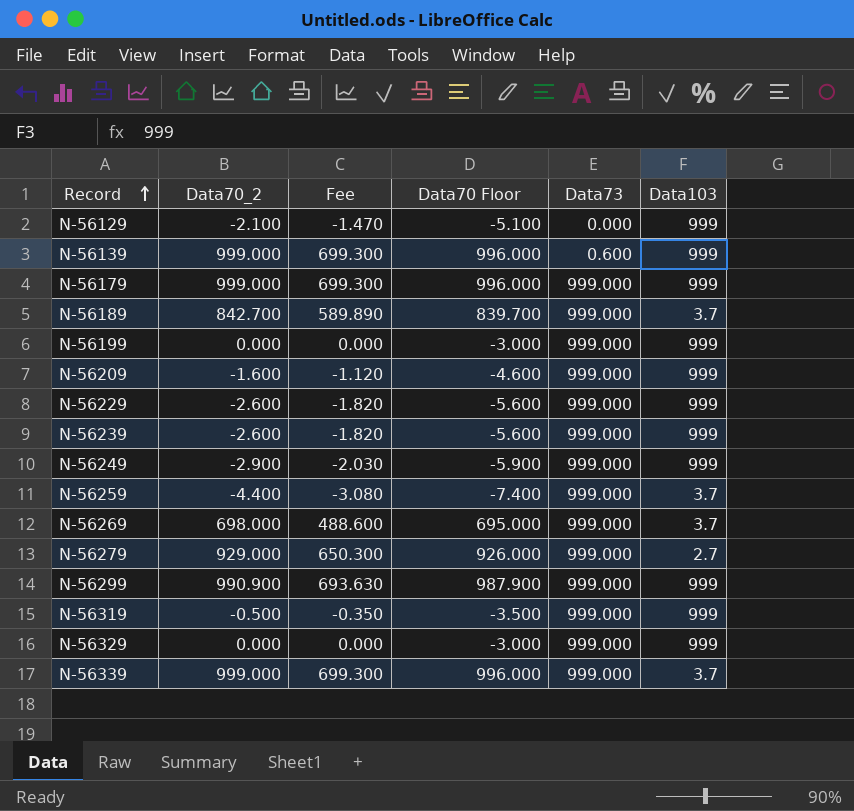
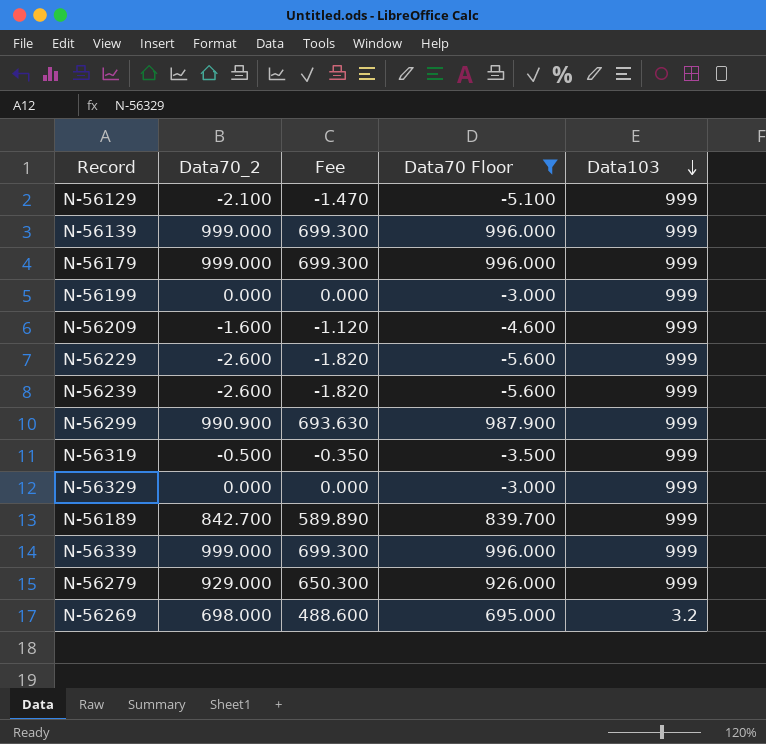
filter: none -> Data70 Floor >= -5.600
row order: Record ascending -> Data103 descending
column Data73 | position: 5 -> none
N-56189 | Data103: 3.7 -> 999
N-56339 | Data103: 3.7 -> 999
N-56279 | Data103: 2.7 -> 999
N-56269 | Data103: 3.7 -> 3.2

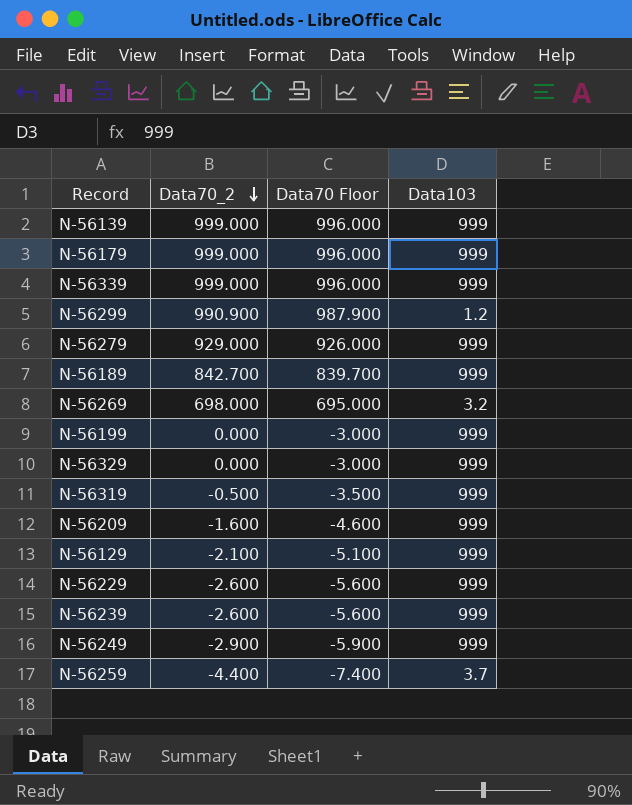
filter: Data70 Floor >= -5.600 -> none
row order: Data103 descending -> Data70_2 descending
column Fee | formula: [Data70_2] * 0.7 -> none
N-56299 | Data103: 999 -> 1.2

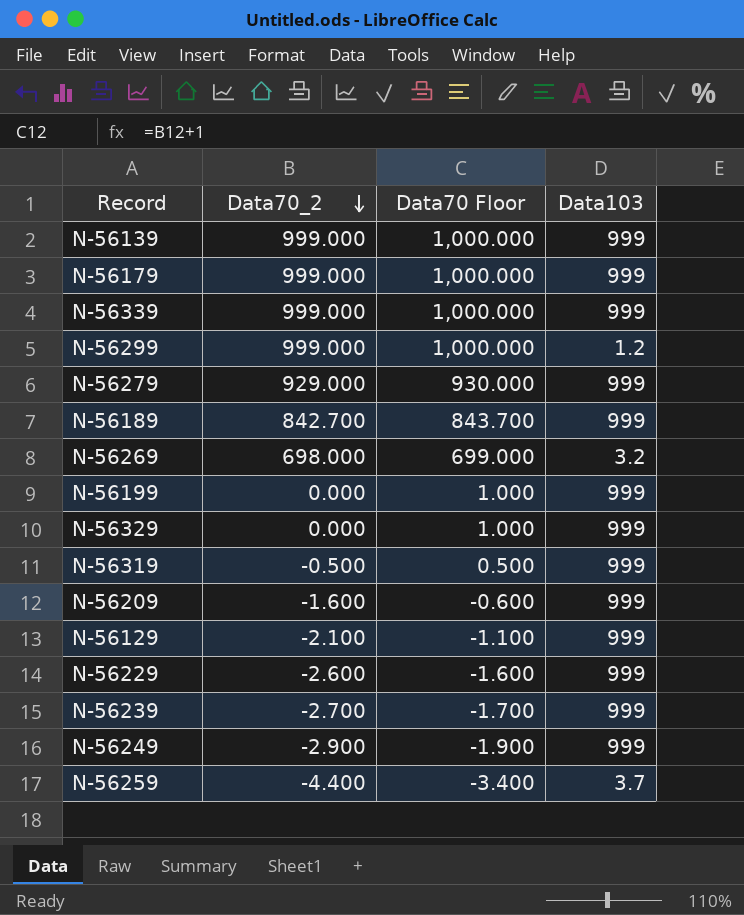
column Data70 Floor | formula: [Data70_2] - 3 -> [Data70_2] + 1
N-56299 | Data70_2: 990.900 -> 999.000
N-56239 | Data70_2: -2.600 -> -2.700

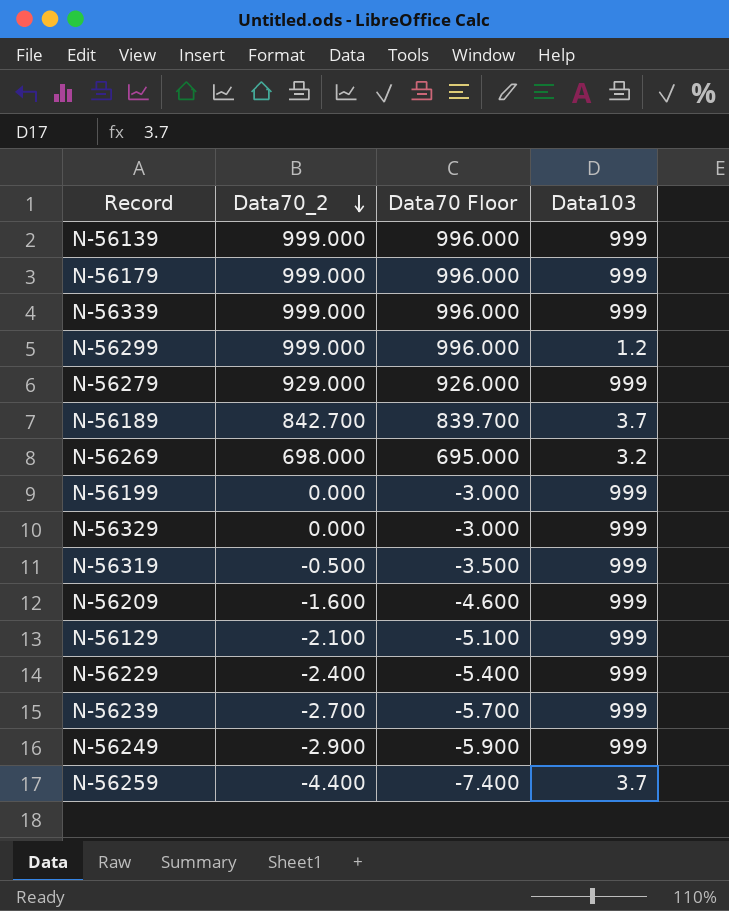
column Data70 Floor | formula: [Data70_2] + 1 -> [Data70_2] - 3
N-56189 | Data103: 999 -> 3.7
N-56229 | Data70_2: -2.600 -> -2.400

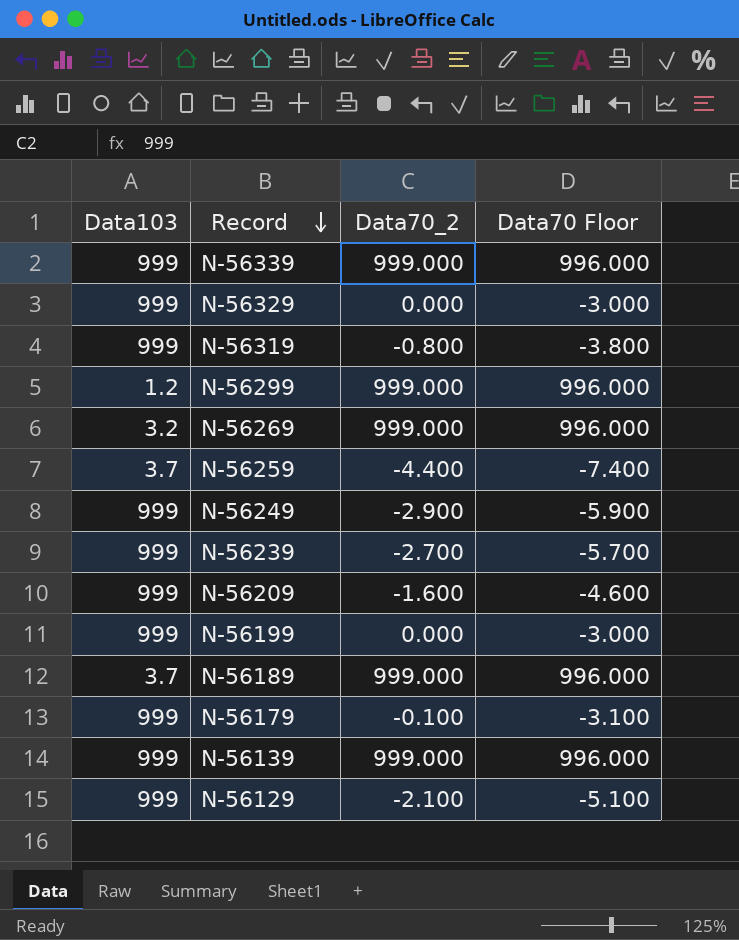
row order: Data70_2 descending -> Record descending
column Data103 | position: 4 -> 1
row N-56279: 929.000 | 926.000 | 999 -> none
row N-56229: -2.400 | -5.400 | 999 -> none
N-56319 | Data70_2: -0.500 -> -0.800
N-56319 | Data70 Floor: -3.500 -> -3.800
N-56269 | Data70_2: 698.000 -> 999.000
N-56269 | Data70 Floor: 695.000 -> 996.000
N-56189 | Data70_2: 842.700 -> 999.000
N-56189 | Data70 Floor: 839.700 -> 996.000
N-56179 | Data70_2: 999.000 -> -0.100
N-56179 | Data70 Floor: 996.000 -> -3.100

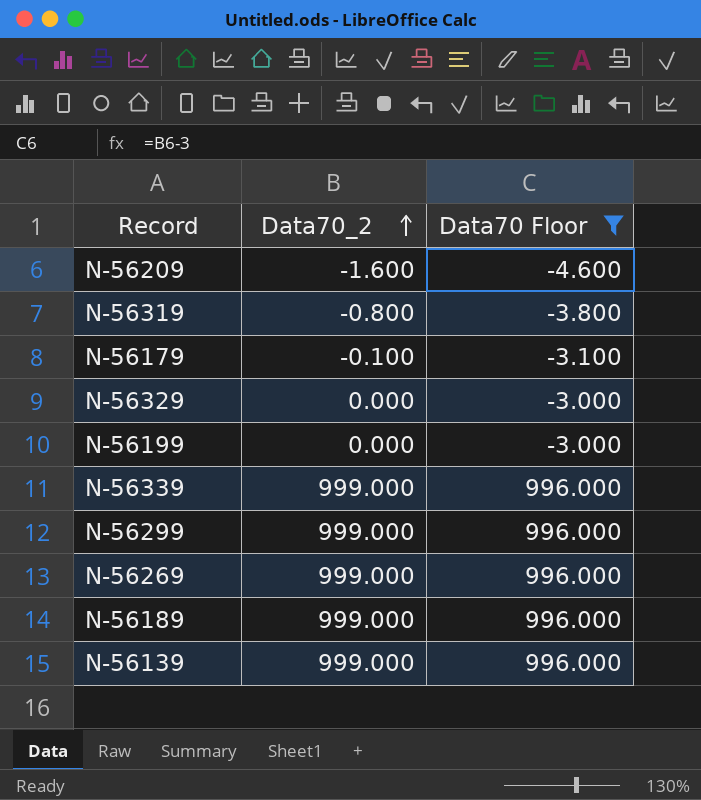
filter: none -> Data70 Floor >= -4.600
row order: Record descending -> Data70_2 ascending
column Data103 | position: 1 -> none

